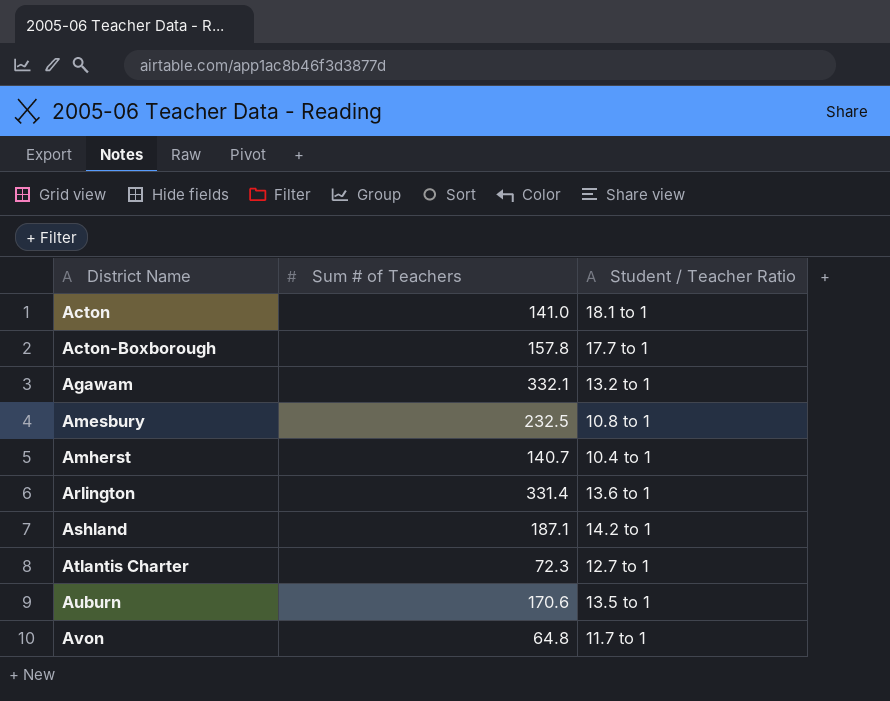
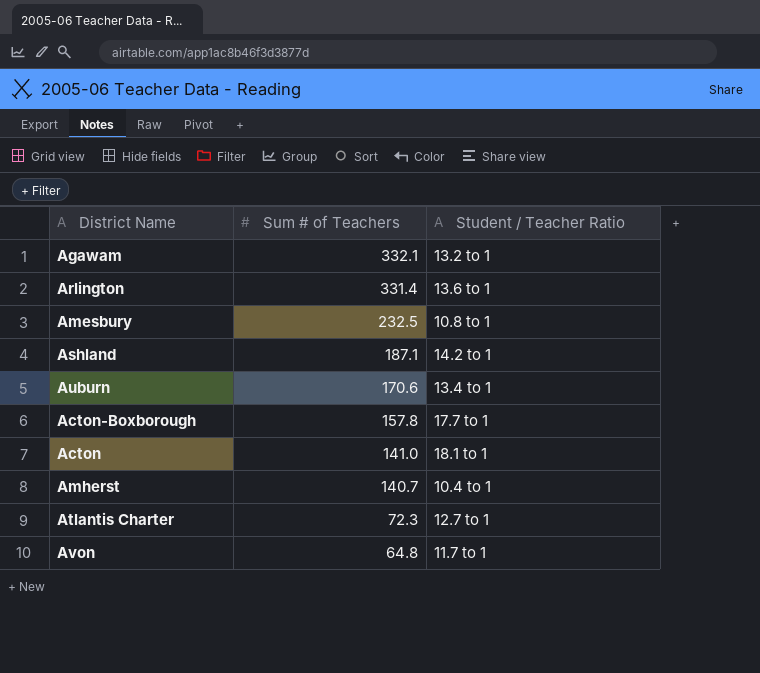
row order: District Name ascending -> Sum # of Teachers descending
Auburn | Student / Teacher Ratio: 13.5 to 1 -> 13.4 to 1

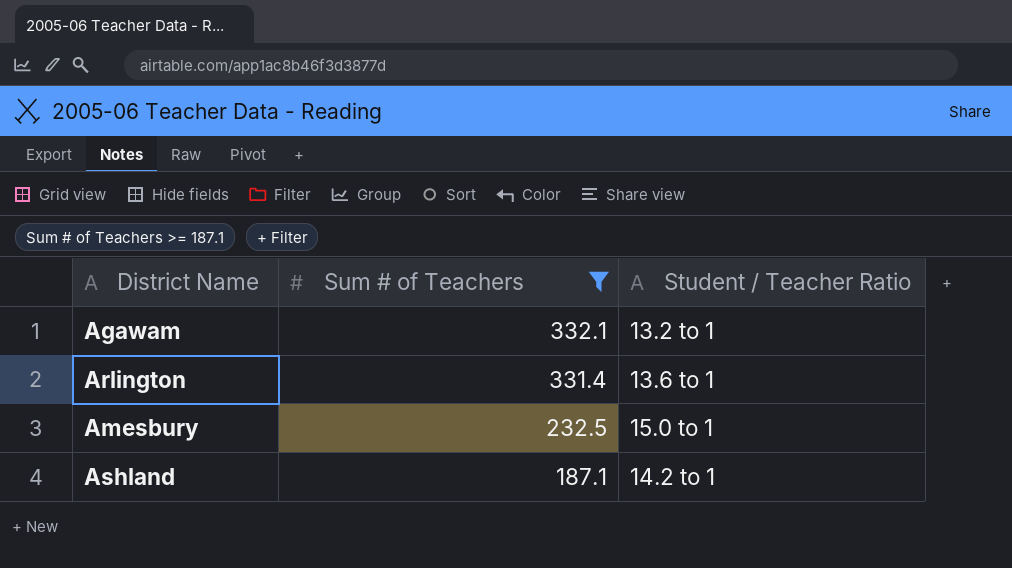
filter: none -> Sum # of Teachers >= 187.1
Amesbury | Student / Teacher Ratio: 10.8 to 1 -> 15.0 to 1

